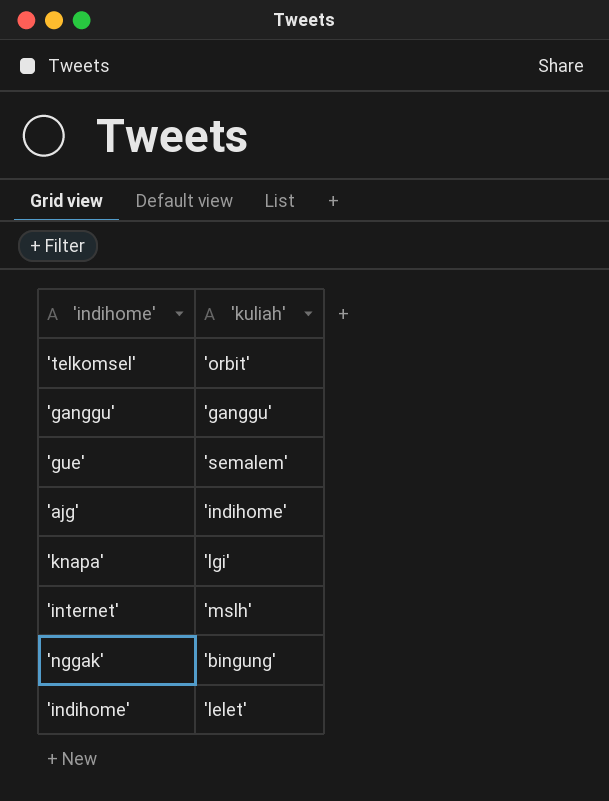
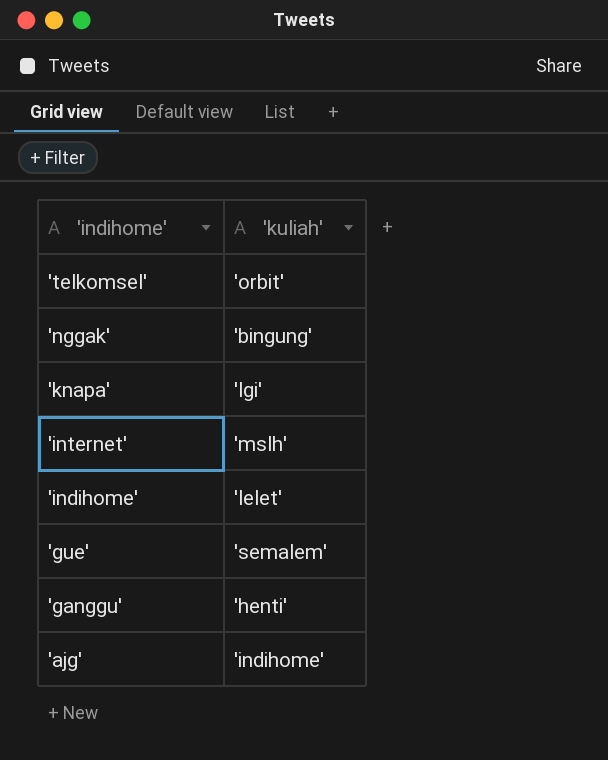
row order: none -> 'indihome' descending
'ganggu' | 'kuliah': 'ganggu' -> 'henti'

